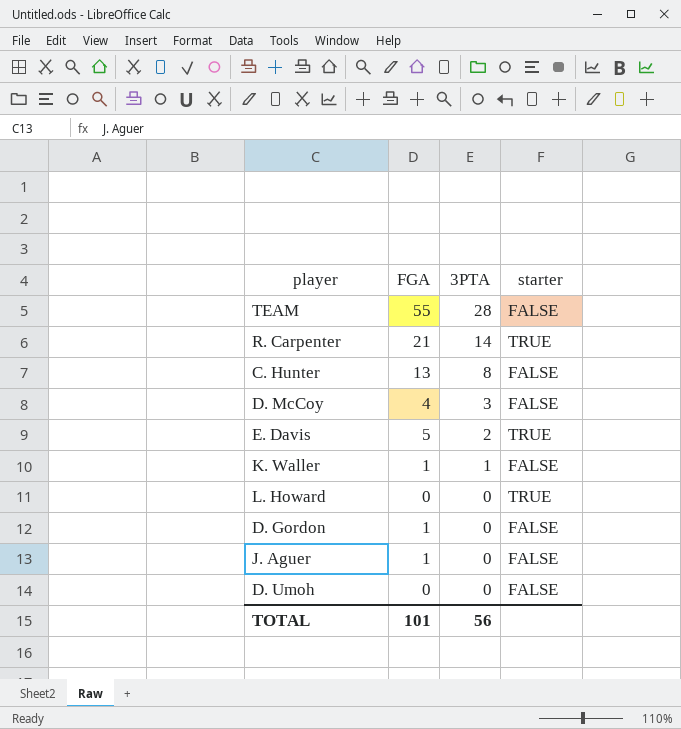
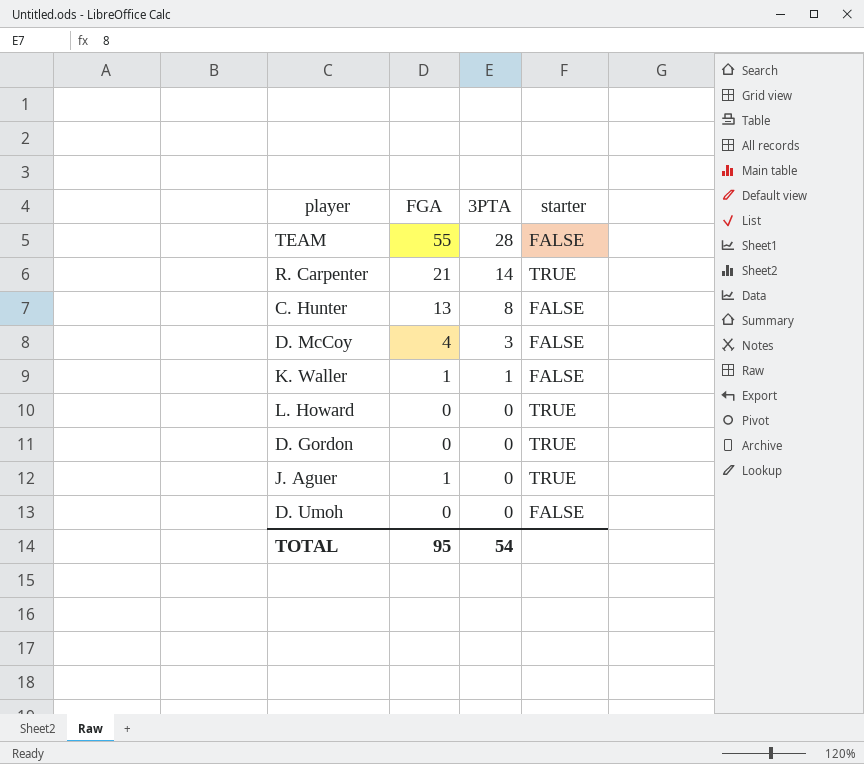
row E. Davis: 5 | 2 | TRUE -> none
D. Gordon | FGA: 1 -> 0
D. Gordon | starter: FALSE -> TRUE
J. Aguer | starter: FALSE -> TRUE
TOTAL | FGA: 101 -> 95
TOTAL | 3PTA: 56 -> 54

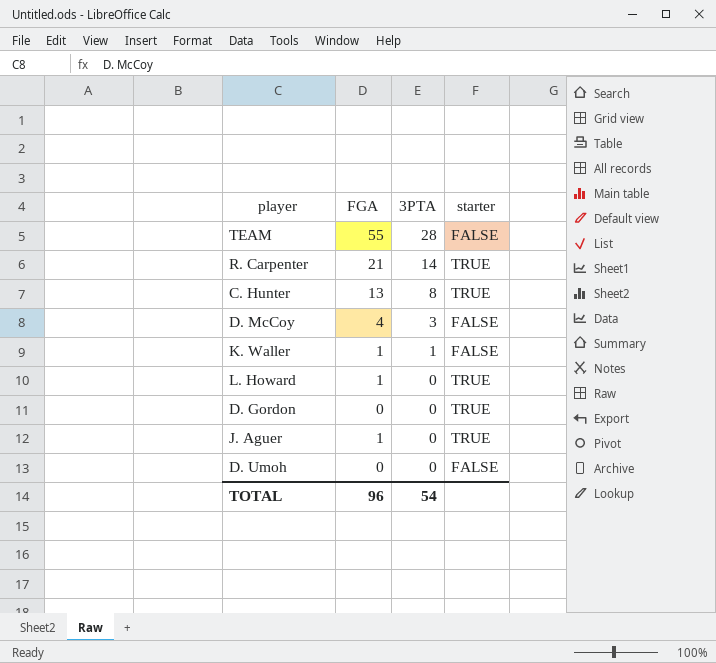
C. Hunter | starter: FALSE -> TRUE
L. Howard | FGA: 0 -> 1
TOTAL | FGA: 95 -> 96

